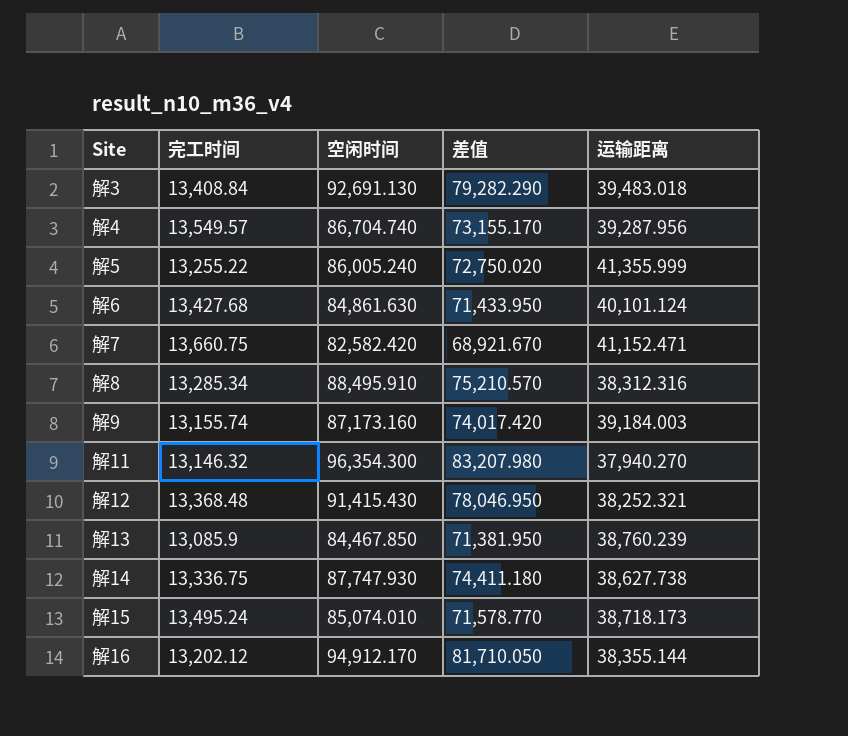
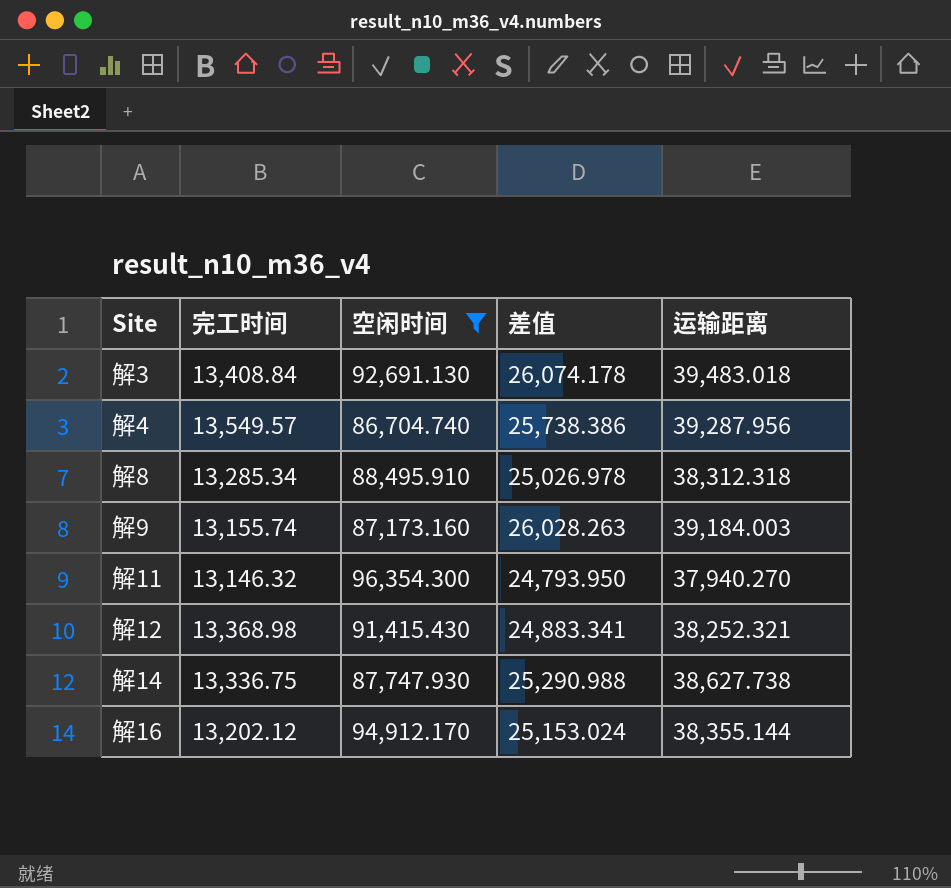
filter: none -> 空闲时间 >= 86,704.740
column 差值 | formula: [空闲时间] - [完工时间] -> [运输距离] - [完工时间]
解8 | 运输距离: 38,312.316 -> 38,312.318
解12 | 完工时间: 13,368.48 -> 13,368.98

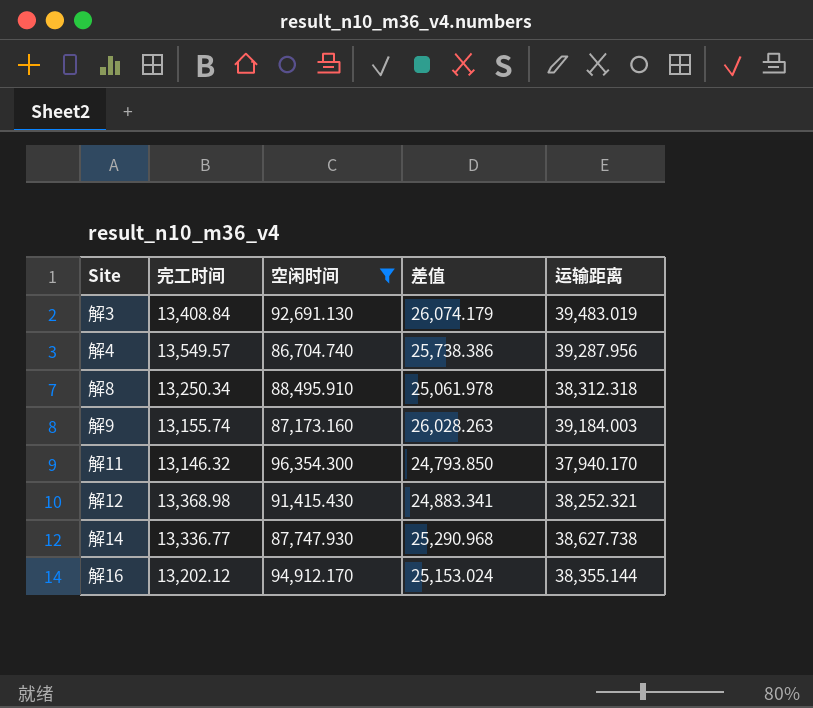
解3 | 差值: 26,074.178 -> 26,074.179
解3 | 运输距离: 39,483.018 -> 39,483.019
解8 | 完工时间: 13,285.34 -> 13,250.34
解8 | 差值: 25,026.978 -> 25,061.978
解11 | 差值: 24,793.950 -> 24,793.850
解11 | 运输距离: 37,940.270 -> 37,940.170
解14 | 完工时间: 13,336.75 -> 13,336.77
解14 | 差值: 25,290.988 -> 25,290.968

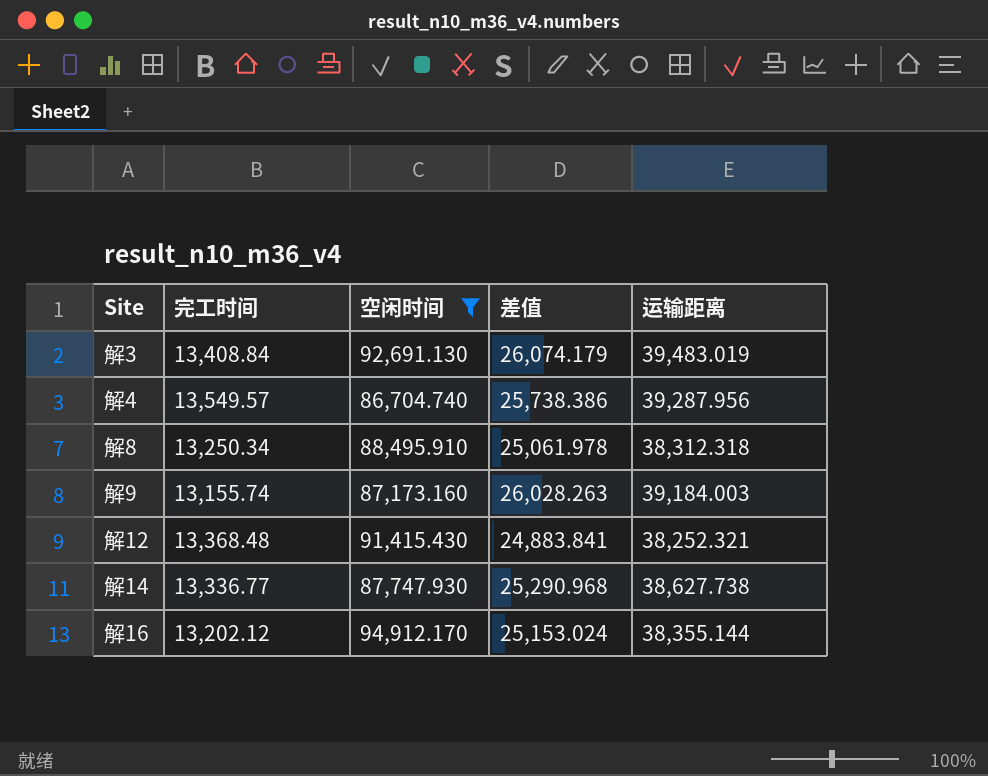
row 解11: 13,146.32 | 96,354.300 | 24,793.850 | 37,940.170 -> none
解12 | 完工时间: 13,368.98 -> 13,368.48
解12 | 差值: 24,883.341 -> 24,883.841

